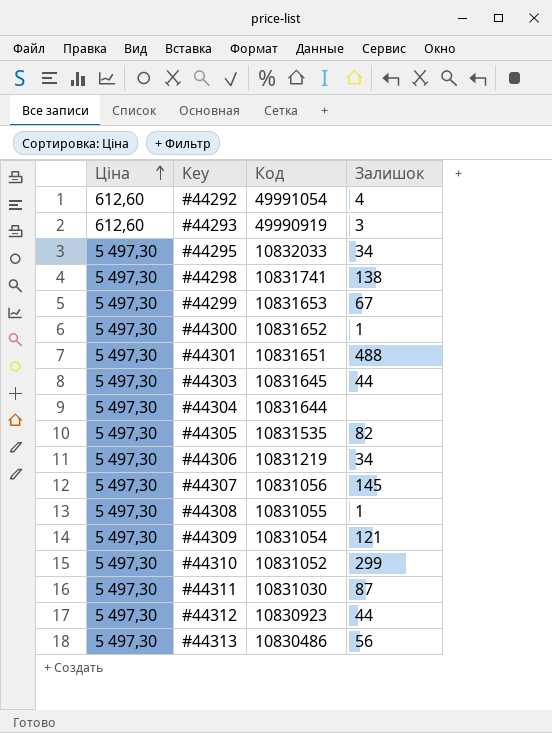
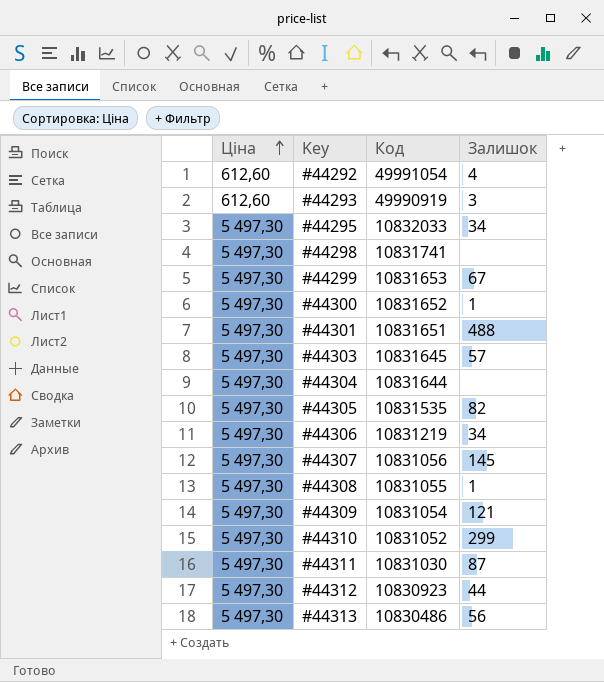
#44298 | Залишок: 138 -> none
#44303 | Залишок: 44 -> 57

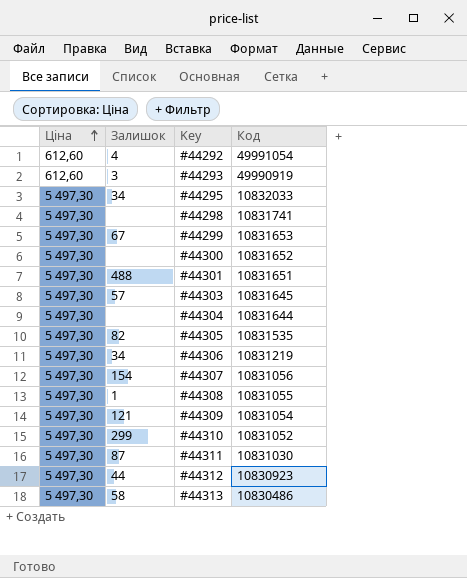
column Залишок | position: 4 -> 2
#44300 | Залишок: 1 -> none
#44307 | Залишок: 145 -> 154
#44313 | Залишок: 56 -> 58

